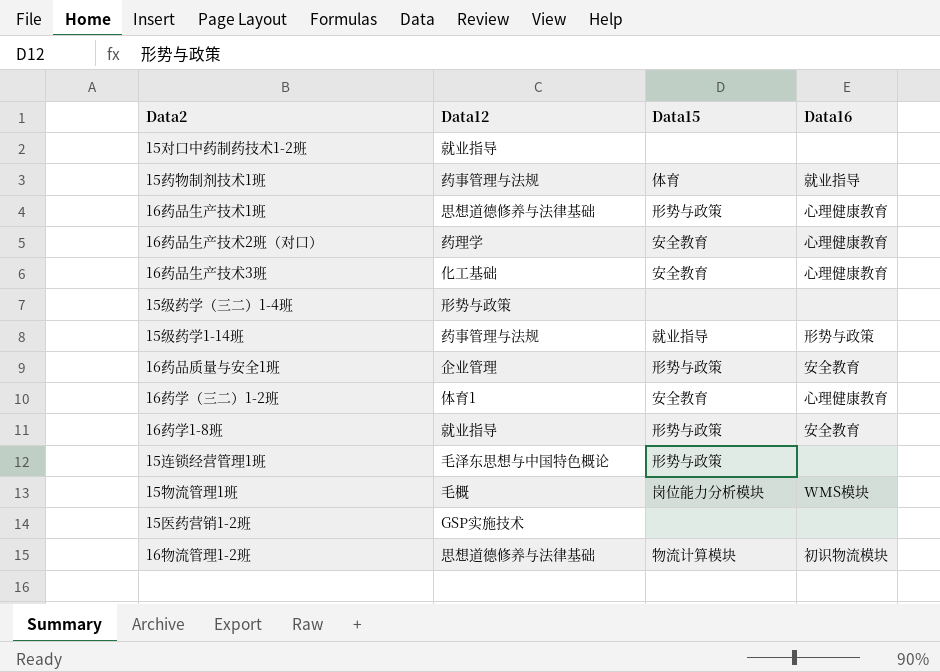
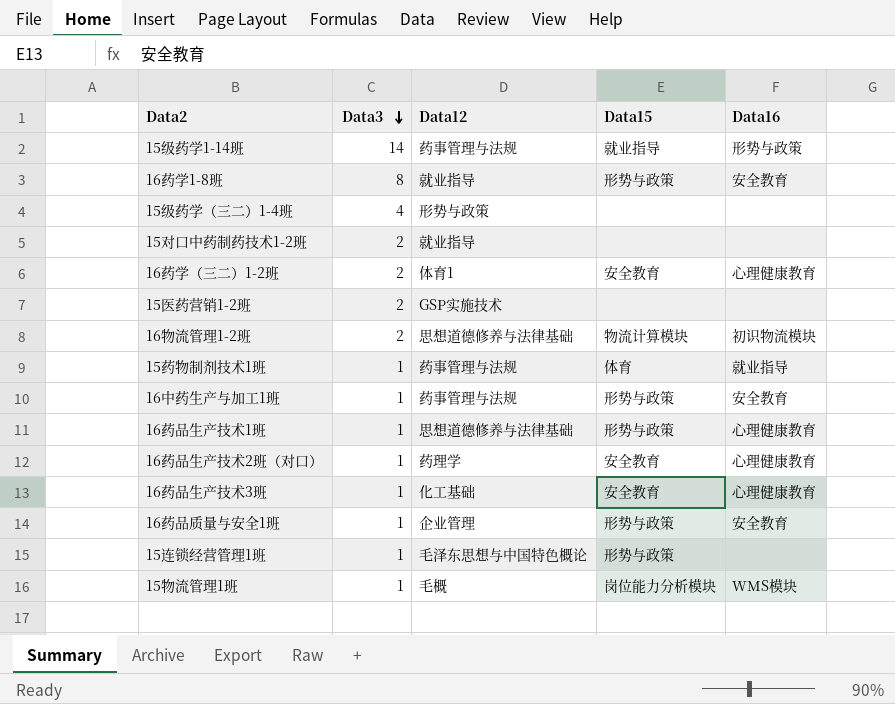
row order: none -> Data3 descending
column Data3 | position: none -> 2
row 16中药生产与加工1班: none -> 1 | 药事管理与法规 | 形势与政策 | 安全教育

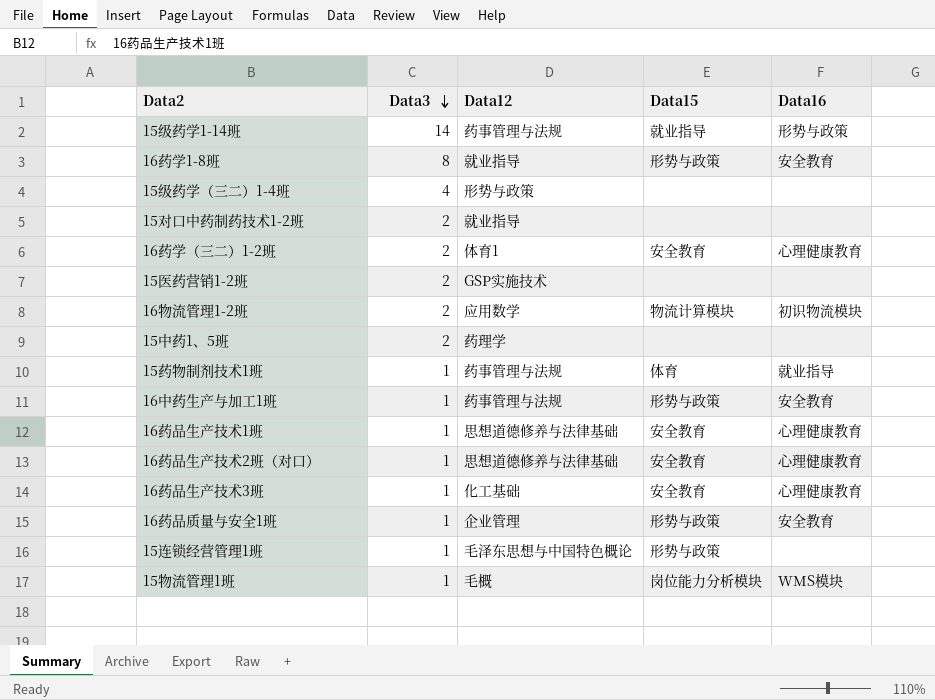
16物流管理1-2班 | Data12: 思想道德修养与法律基础 -> 应用数学
row 15中药1、5班: none -> 2 | 药理学 | none | none
16药品生产技术1班 | Data15: 形势与政策 -> 安全教育
16药品生产技术2班（对口） | Data12: 药理学 -> 思想道德修养与法律基础

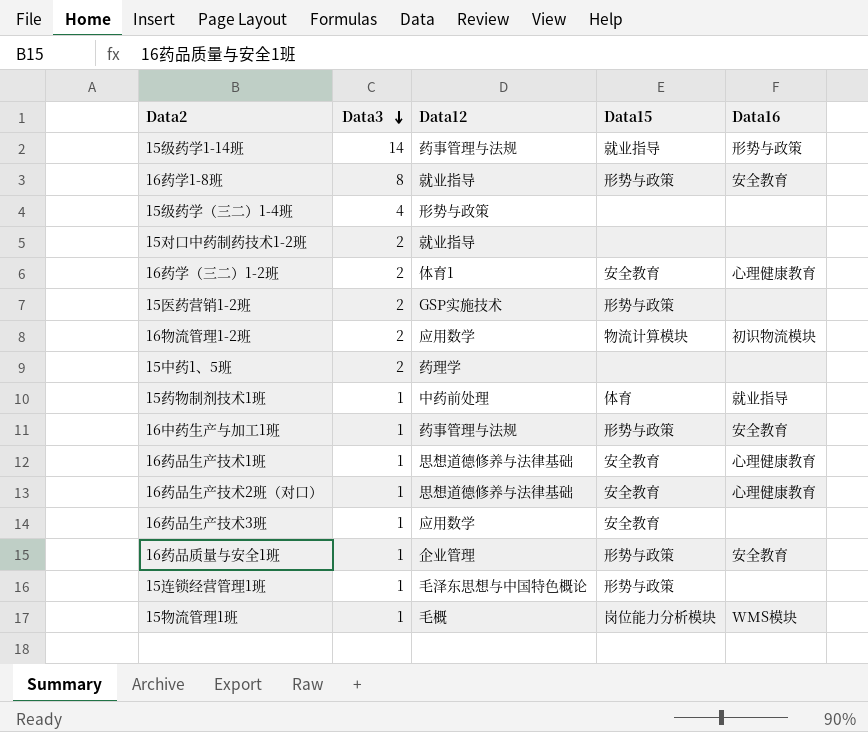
15医药营销1-2班 | Data15: none -> 形势与政策
15药物制剂技术1班 | Data12: 药事管理与法规 -> 中药前处理
16药品生产技术3班 | Data12: 化工基础 -> 应用数学
16药品生产技术3班 | Data16: 心理健康教育 -> none

